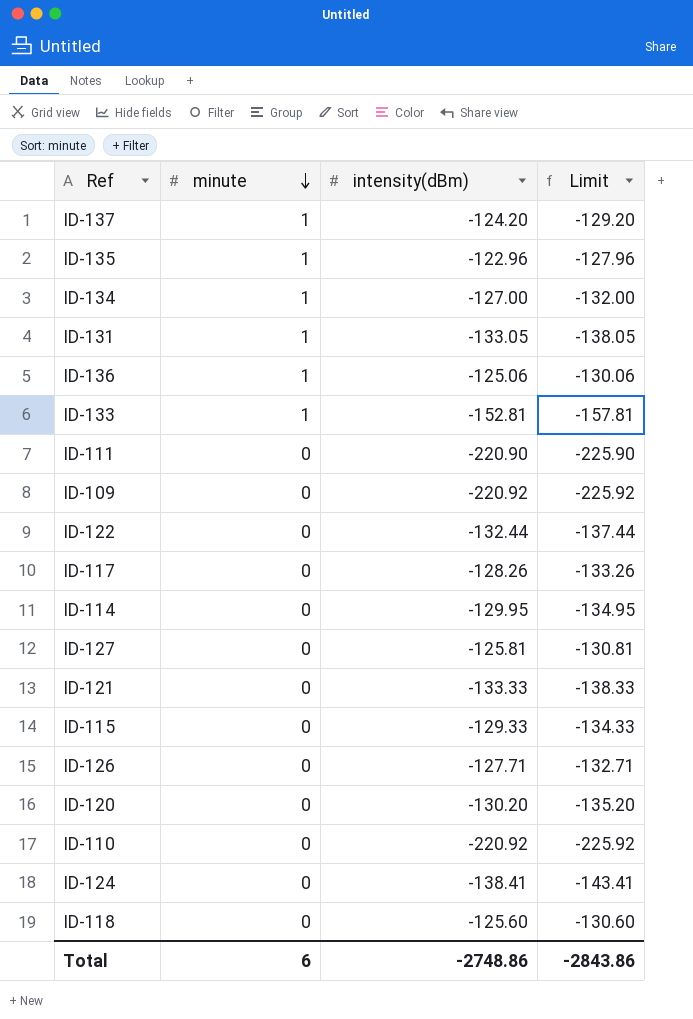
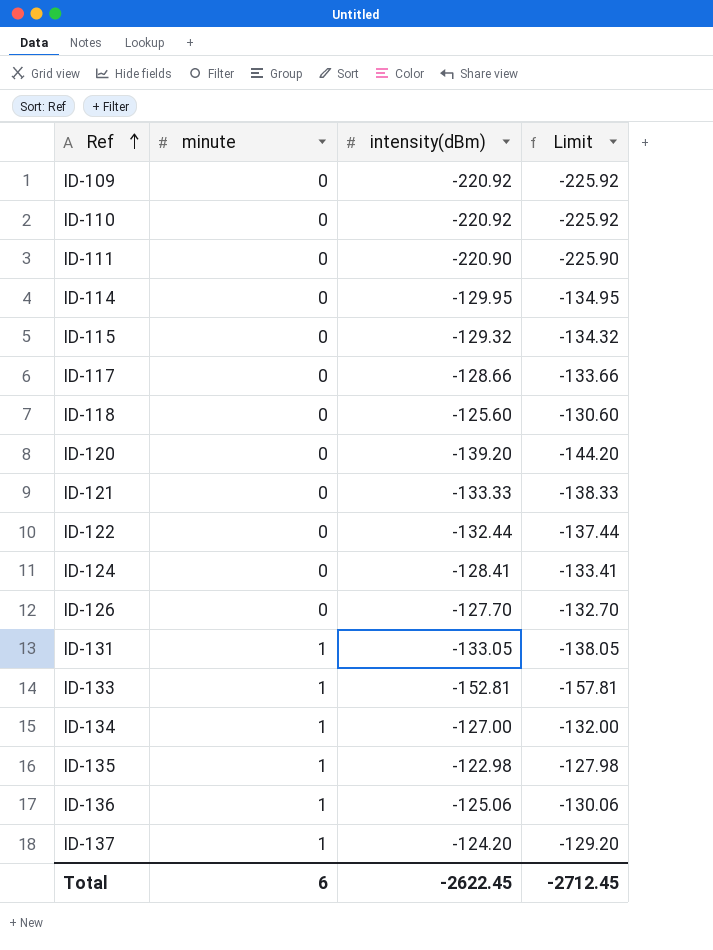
row order: minute descending -> Ref ascending
row ID-127: 0 | -125.81 | -130.81 -> none
ID-115 | intensity(dBm): -129.33 -> -129.32
ID-115 | Limit: -134.33 -> -134.32
ID-117 | intensity(dBm): -128.26 -> -128.66
ID-117 | Limit: -133.26 -> -133.66
ID-120 | intensity(dBm): -130.20 -> -139.20
ID-120 | Limit: -135.20 -> -144.20
ID-124 | intensity(dBm): -138.41 -> -128.41
ID-124 | Limit: -143.41 -> -133.41
ID-126 | intensity(dBm): -127.71 -> -127.70
ID-126 | Limit: -132.71 -> -132.70
ID-135 | intensity(dBm): -122.96 -> -122.98
ID-135 | Limit: -127.96 -> -127.98
Total | intensity(dBm): -2748.86 -> -2622.45
Total | Limit: -2843.86 -> -2712.45

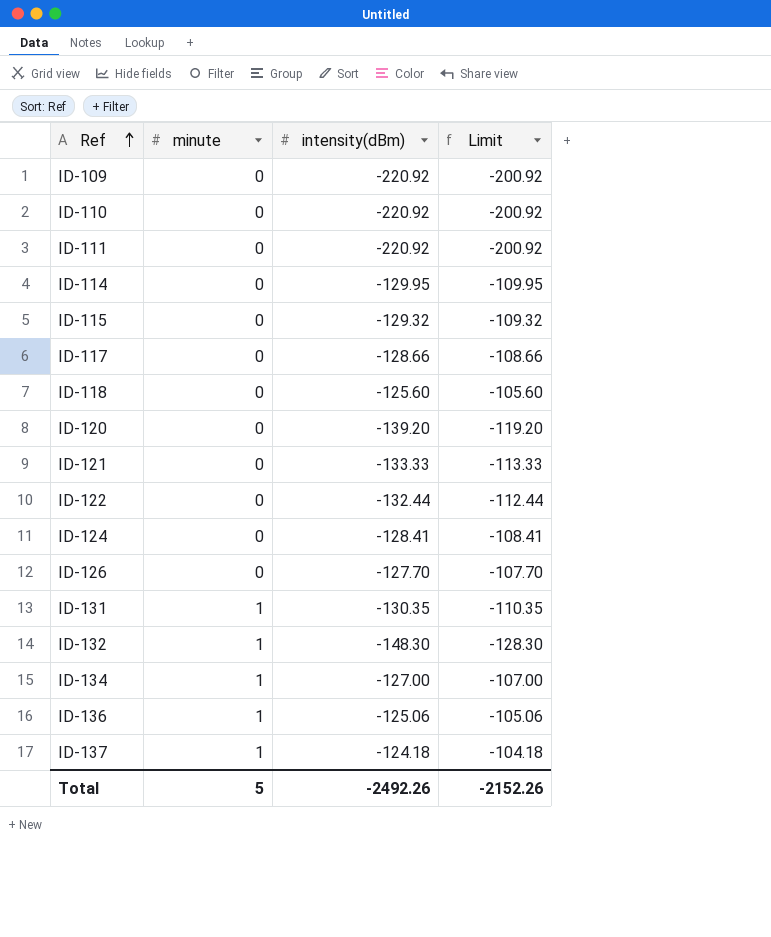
column Limit | formula: [intensity(dBm)] - 5 -> [intensity(dBm)] + 20
row ID-133: 1 | -152.81 | -157.81 -> none
row ID-135: 1 | -122.98 | -127.98 -> none
ID-111 | intensity(dBm): -220.90 -> -220.92
ID-131 | intensity(dBm): -133.05 -> -130.35
row ID-132: none -> 1 | -148.30 | -128.30
ID-137 | intensity(dBm): -124.20 -> -124.18
Total | minute: 6 -> 5
Total | intensity(dBm): -2622.45 -> -2492.26
Total | Limit: -2712.45 -> -2152.26

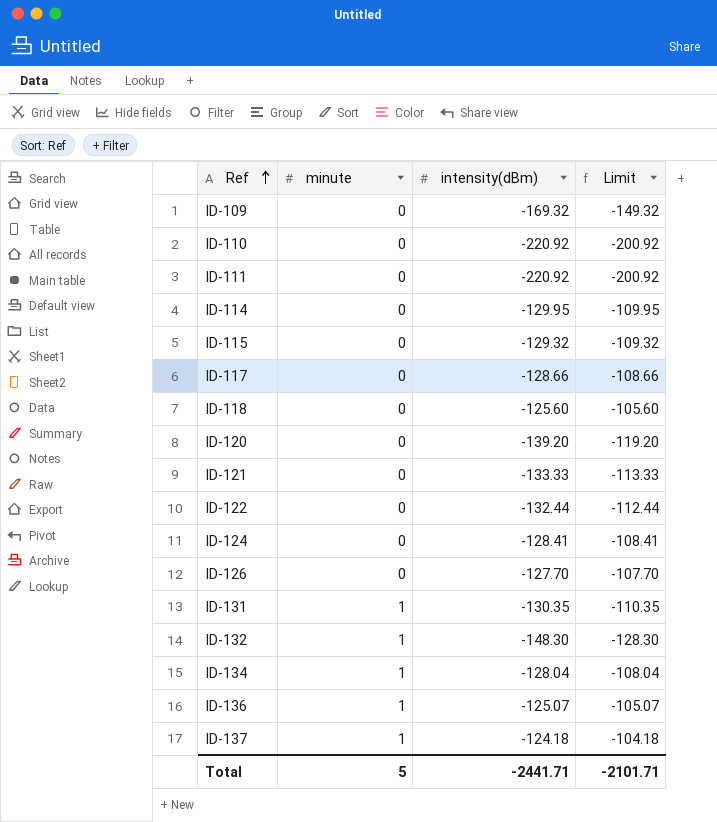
ID-109 | intensity(dBm): -220.92 -> -169.32
ID-109 | Limit: -200.92 -> -149.32
ID-134 | intensity(dBm): -127.00 -> -128.04
ID-134 | Limit: -107.00 -> -108.04
ID-136 | intensity(dBm): -125.06 -> -125.07
ID-136 | Limit: -105.06 -> -105.07
Total | intensity(dBm): -2492.26 -> -2441.71
Total | Limit: -2152.26 -> -2101.71

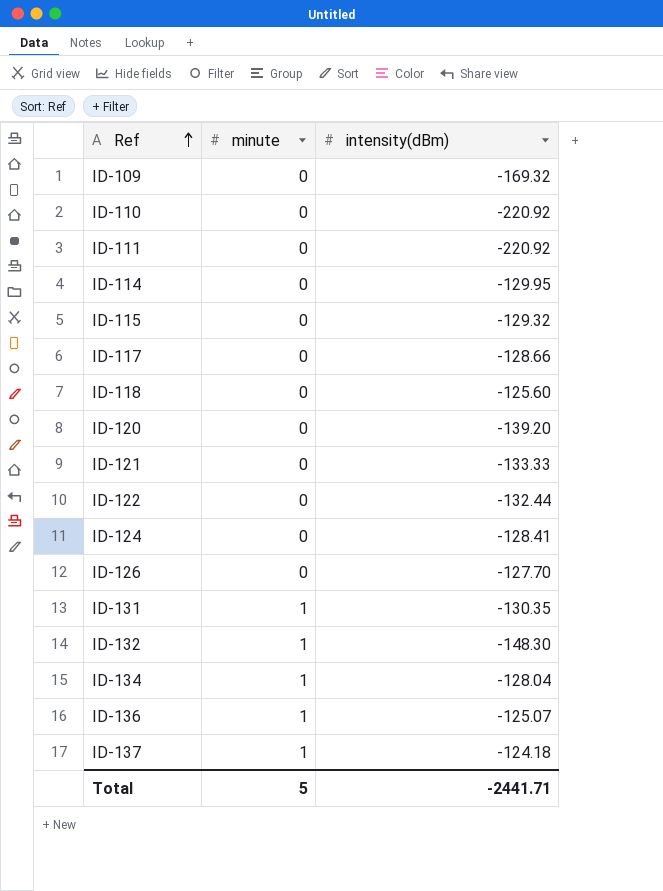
column Limit | formula: [intensity(dBm)] + 20 -> none

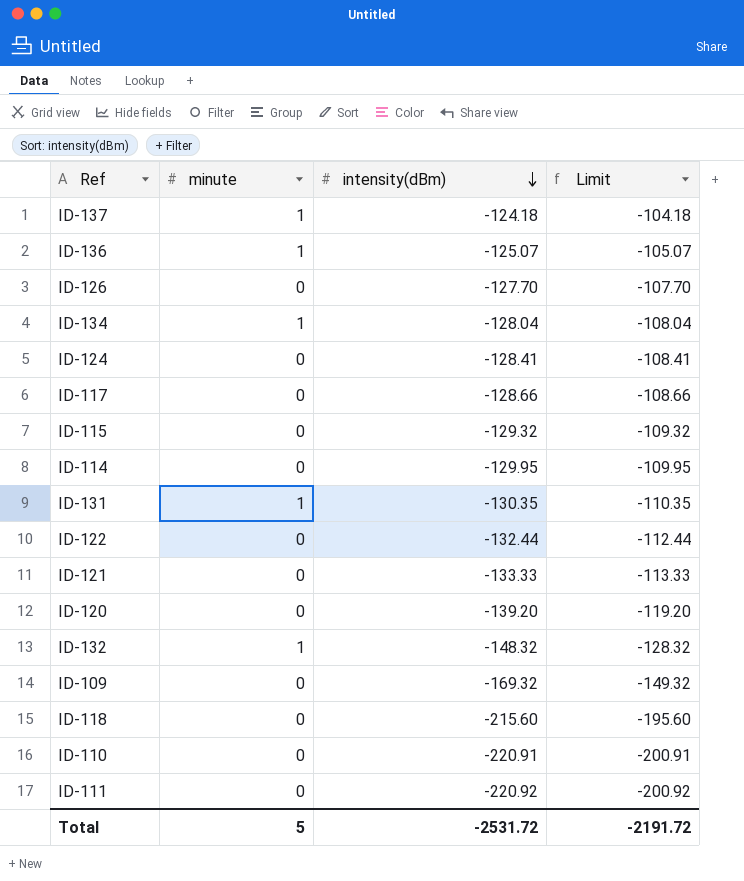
row order: Ref ascending -> intensity(dBm) descending
column Limit | formula: none -> [intensity(dBm)] + 20
ID-132 | intensity(dBm): -148.30 -> -148.32
ID-118 | intensity(dBm): -125.60 -> -215.60
ID-110 | intensity(dBm): -220.92 -> -220.91
Total | intensity(dBm): -2441.71 -> -2531.72

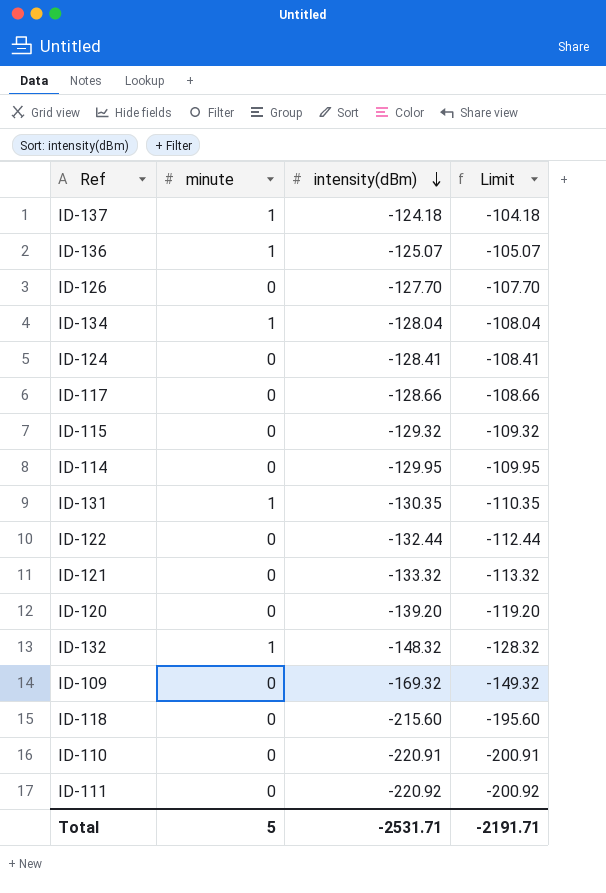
ID-121 | intensity(dBm): -133.33 -> -133.32
ID-121 | Limit: -113.33 -> -113.32
Total | intensity(dBm): -2531.72 -> -2531.71
Total | Limit: -2191.72 -> -2191.71

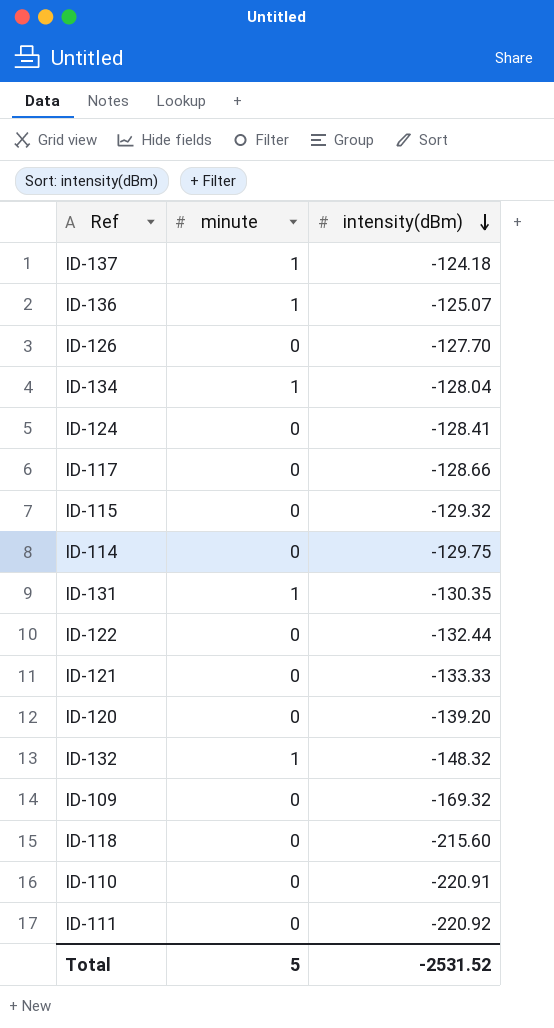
column Limit | formula: [intensity(dBm)] + 20 -> none
ID-114 | intensity(dBm): -129.95 -> -129.75
ID-121 | intensity(dBm): -133.32 -> -133.33
Total | intensity(dBm): -2531.71 -> -2531.52

